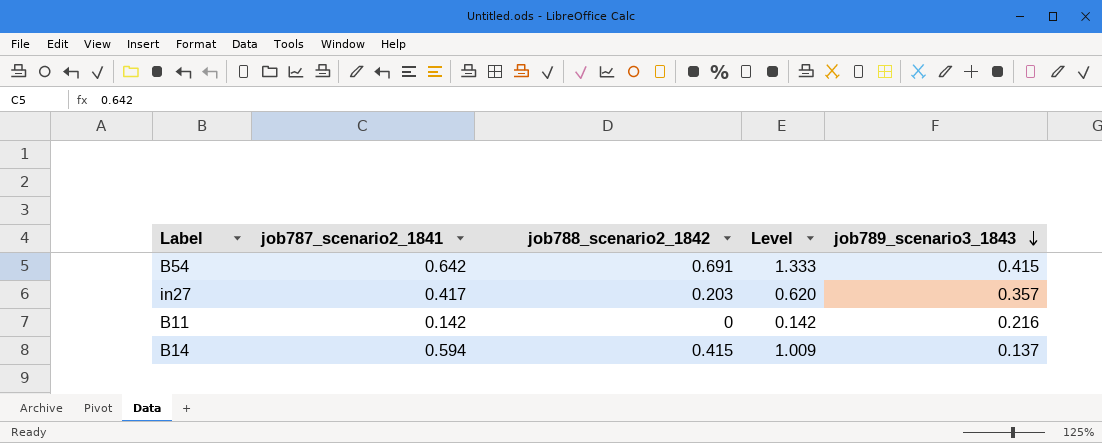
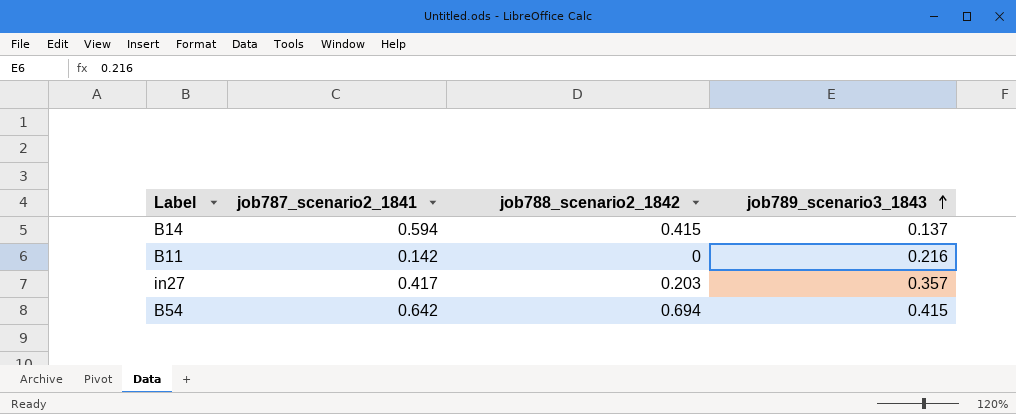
row order: job789_scenario3_1843 descending -> job789_scenario3_1843 ascending
column Level | formula: [job787_scenario2_1841] + [job788_scenario2_1842] -> none
B54 | job788_scenario2_1842: 0.691 -> 0.694

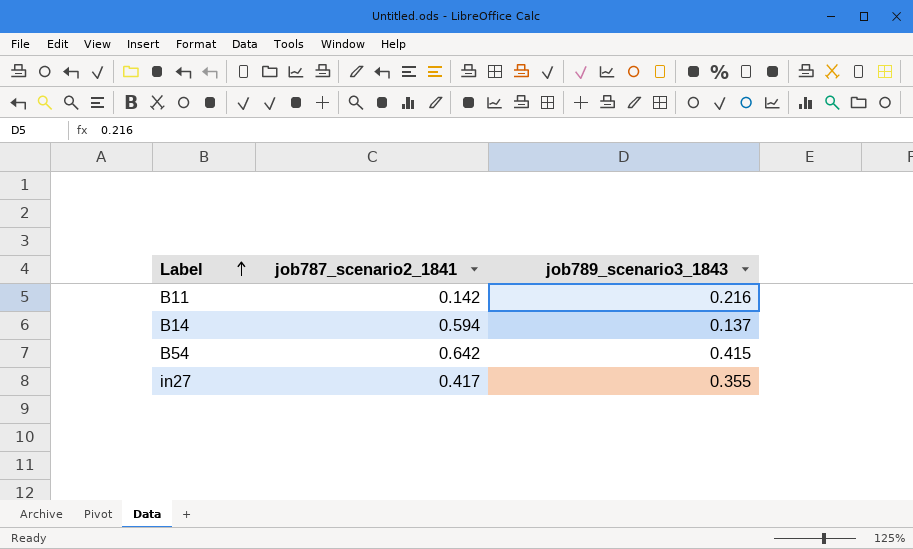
row order: job789_scenario3_1843 ascending -> Label ascending
column job788_scenario2_1842 | position: 3 -> none
in27 | job789_scenario3_1843: 0.357 -> 0.355

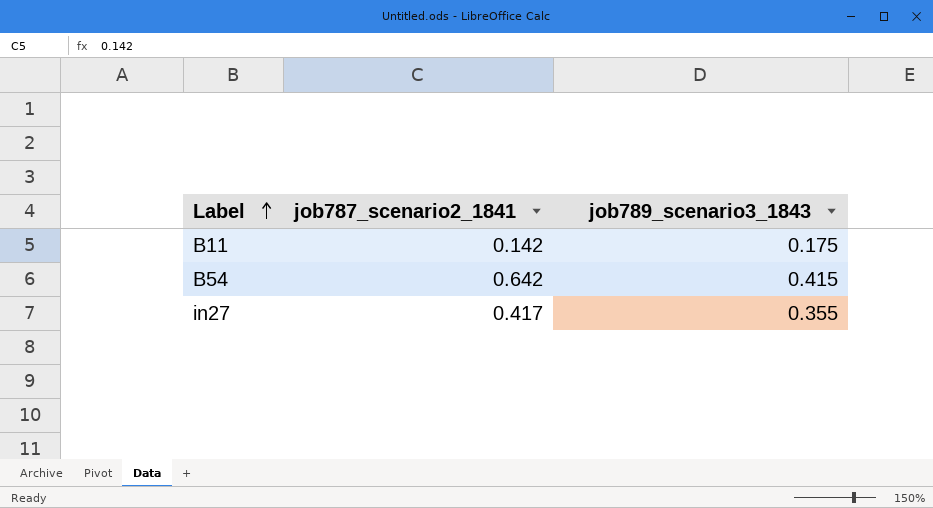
row B14: 0.594 | 0.137 -> none
B11 | job789_scenario3_1843: 0.216 -> 0.175

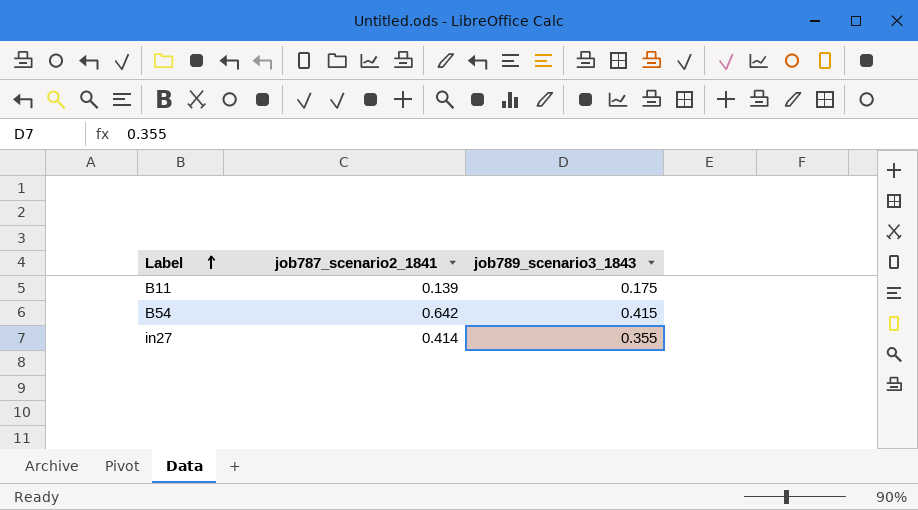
B11 | job787_scenario2_1841: 0.142 -> 0.139
in27 | job787_scenario2_1841: 0.417 -> 0.414

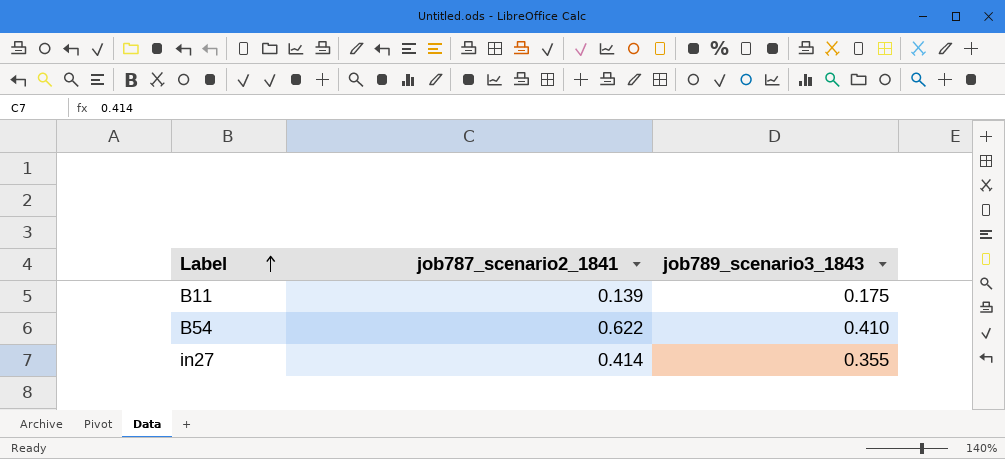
B54 | job787_scenario2_1841: 0.642 -> 0.622
B54 | job789_scenario3_1843: 0.415 -> 0.410

